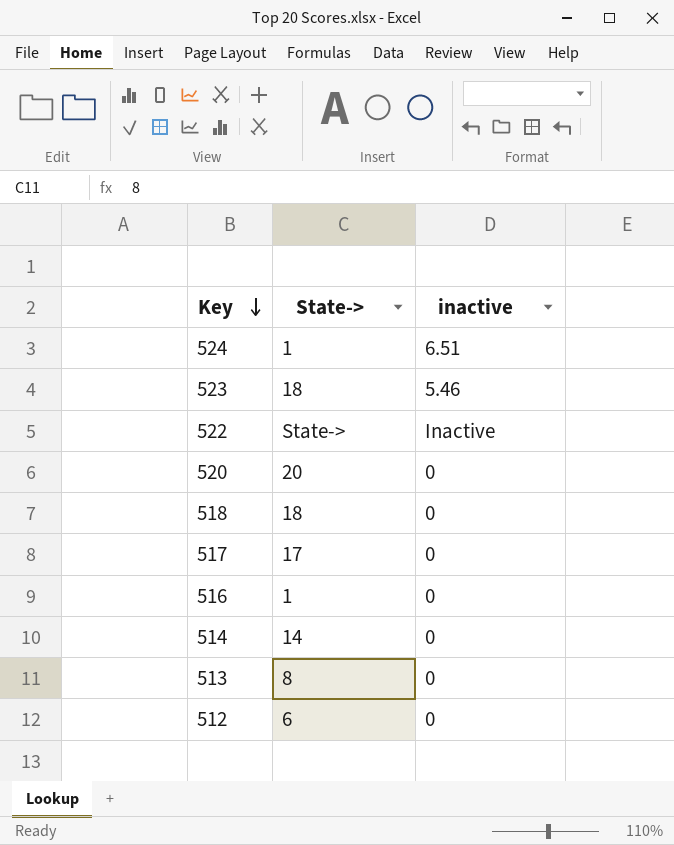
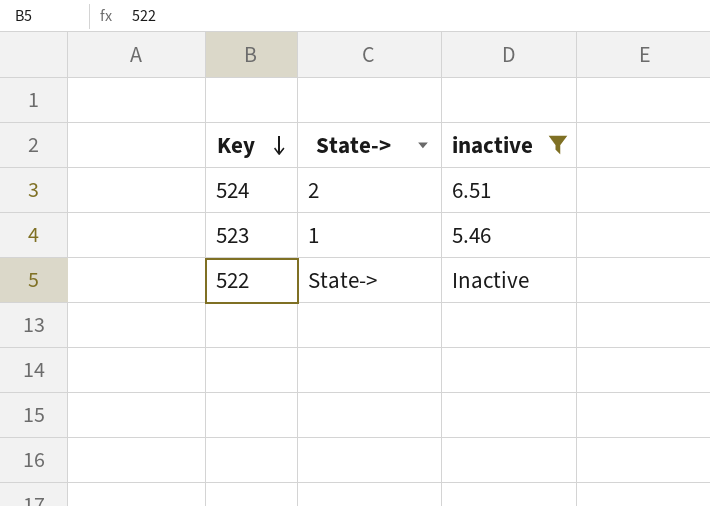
filter: none -> inactive != 0
524 | State->: 1 -> 2
523 | State->: 18 -> 1

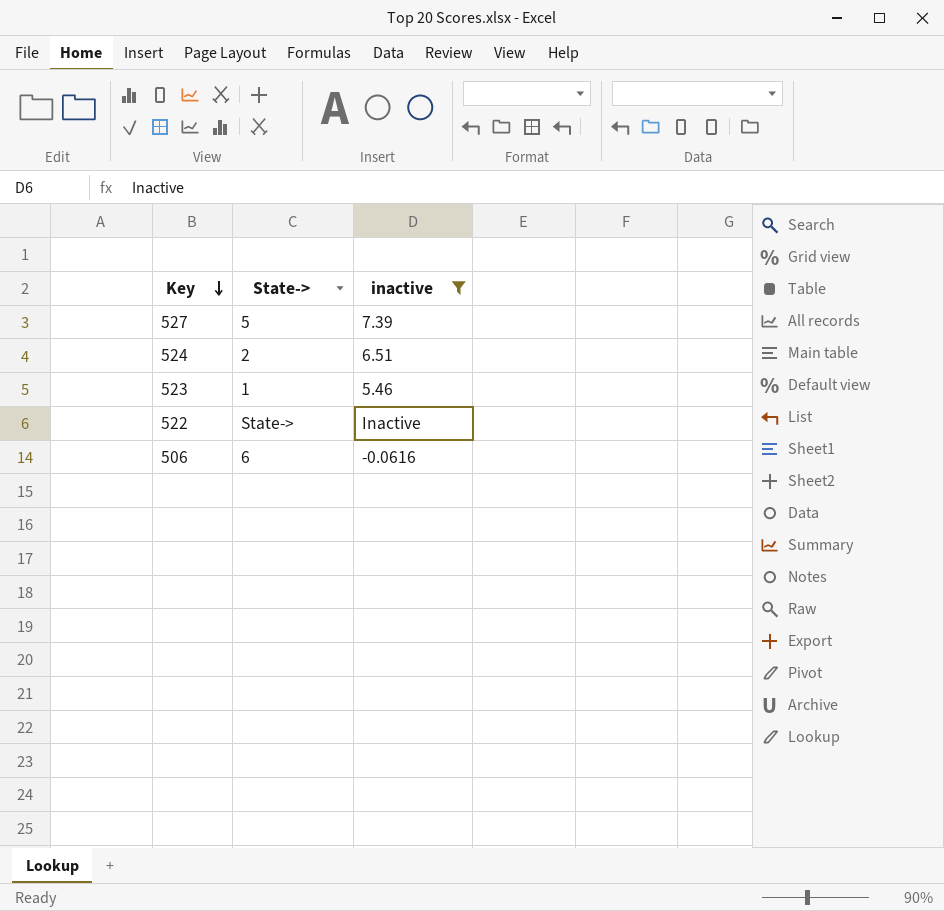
row 527: none -> 5 | 7.39
row 506: none -> 6 | -0.0616

